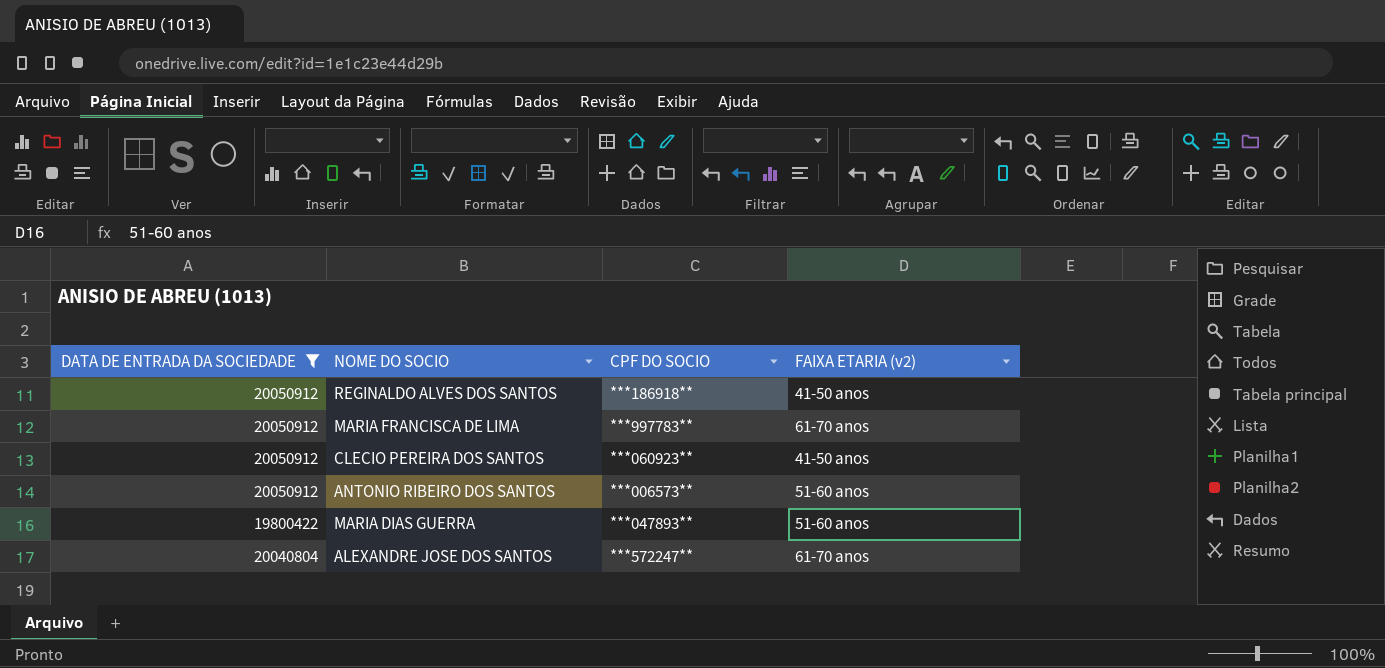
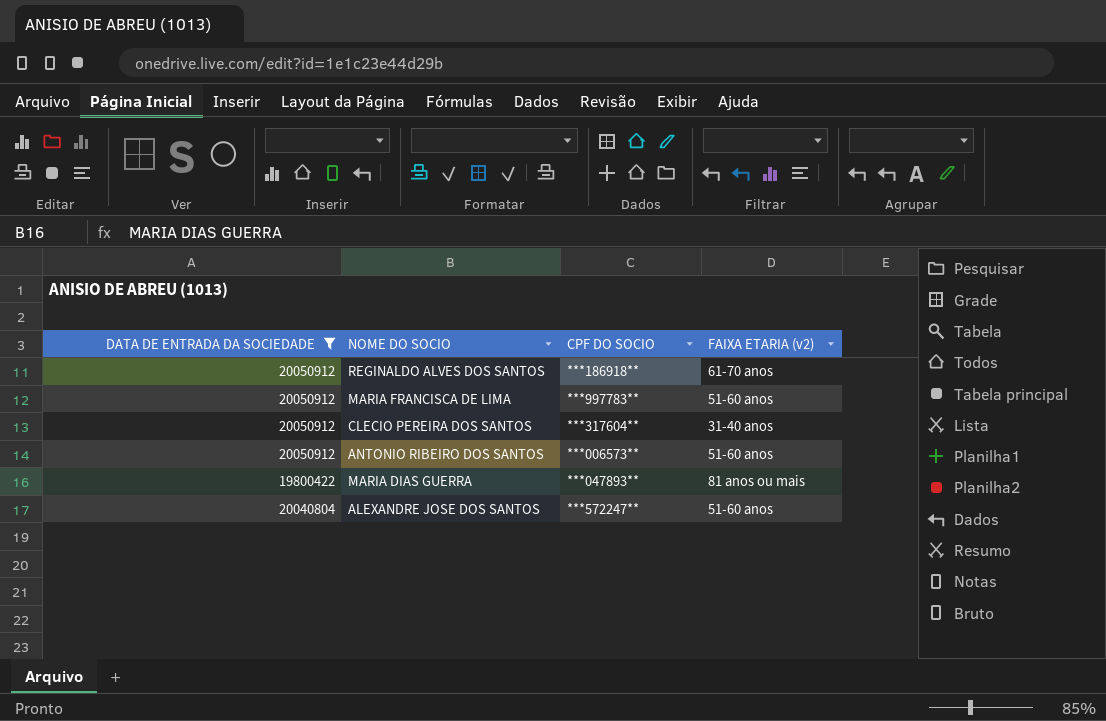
REGINALDO ALVES DOS SANTOS | FAIXA ETARIA (v2): 41-50 anos -> 61-70 anos
MARIA FRANCISCA DE LIMA | FAIXA ETARIA (v2): 61-70 anos -> 51-60 anos
CLECIO PEREIRA DOS SANTOS | CPF DO SOCIO: ***060923** -> ***317604**
CLECIO PEREIRA DOS SANTOS | FAIXA ETARIA (v2): 41-50 anos -> 31-40 anos
MARIA DIAS GUERRA | FAIXA ETARIA (v2): 51-60 anos -> 81 anos ou mais
ALEXANDRE JOSE DOS SANTOS | FAIXA ETARIA (v2): 61-70 anos -> 51-60 anos

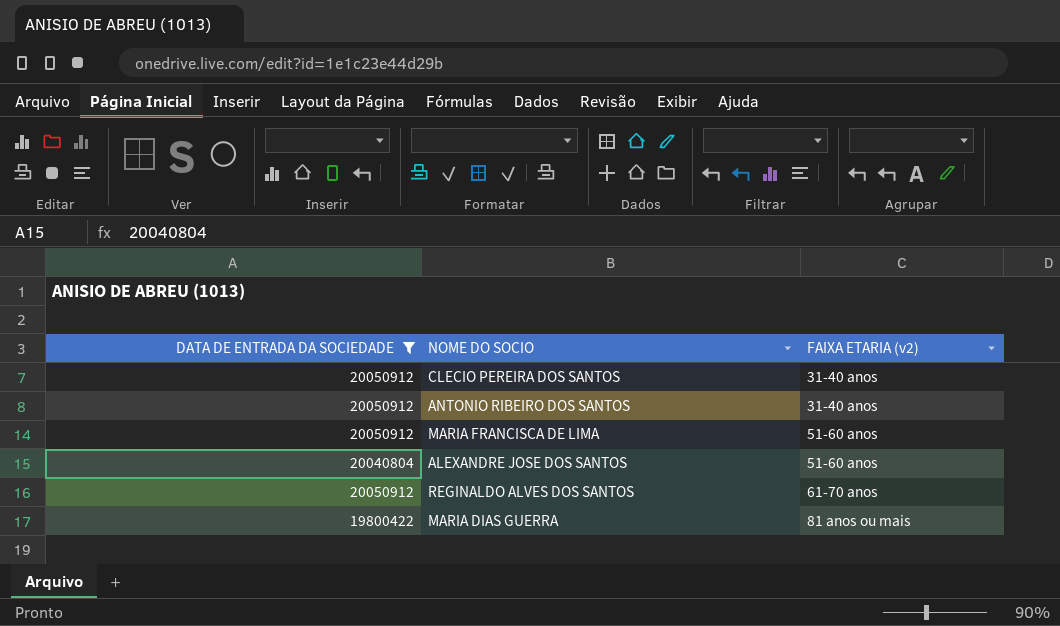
row order: none -> FAIXA ETARIA (v2) ascending
column CPF DO SOCIO | position: 3 -> none
ANTONIO RIBEIRO DOS SANTOS | FAIXA ETARIA (v2): 51-60 anos -> 31-40 anos

